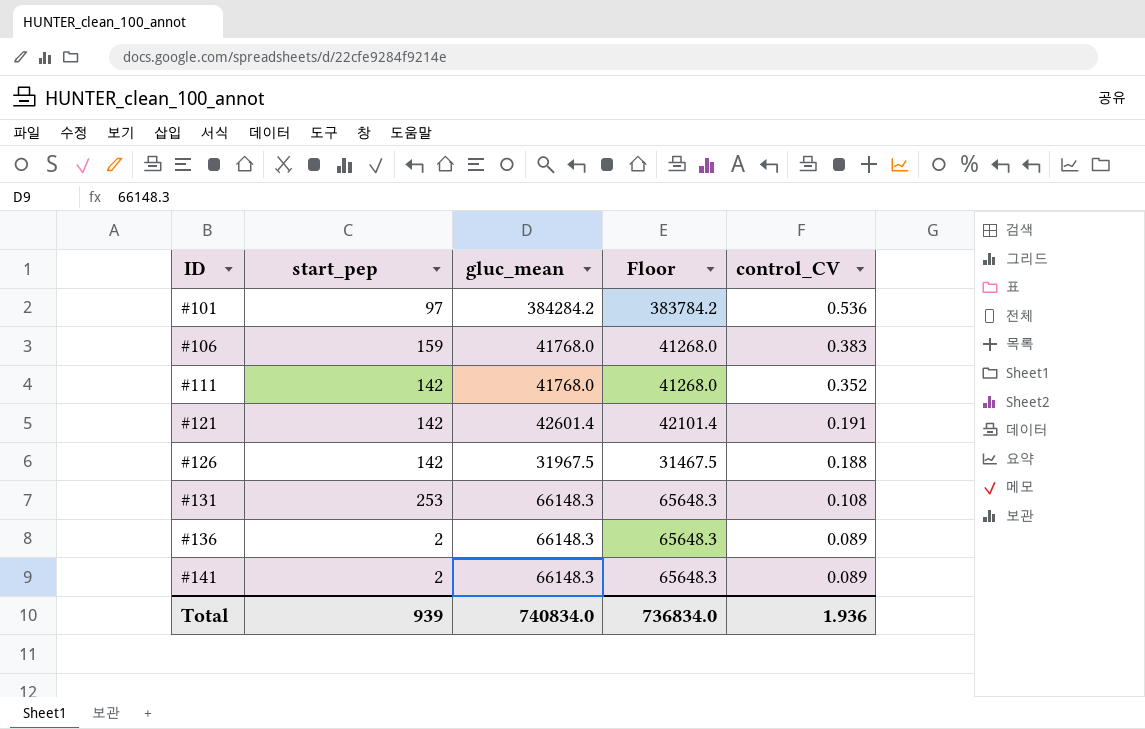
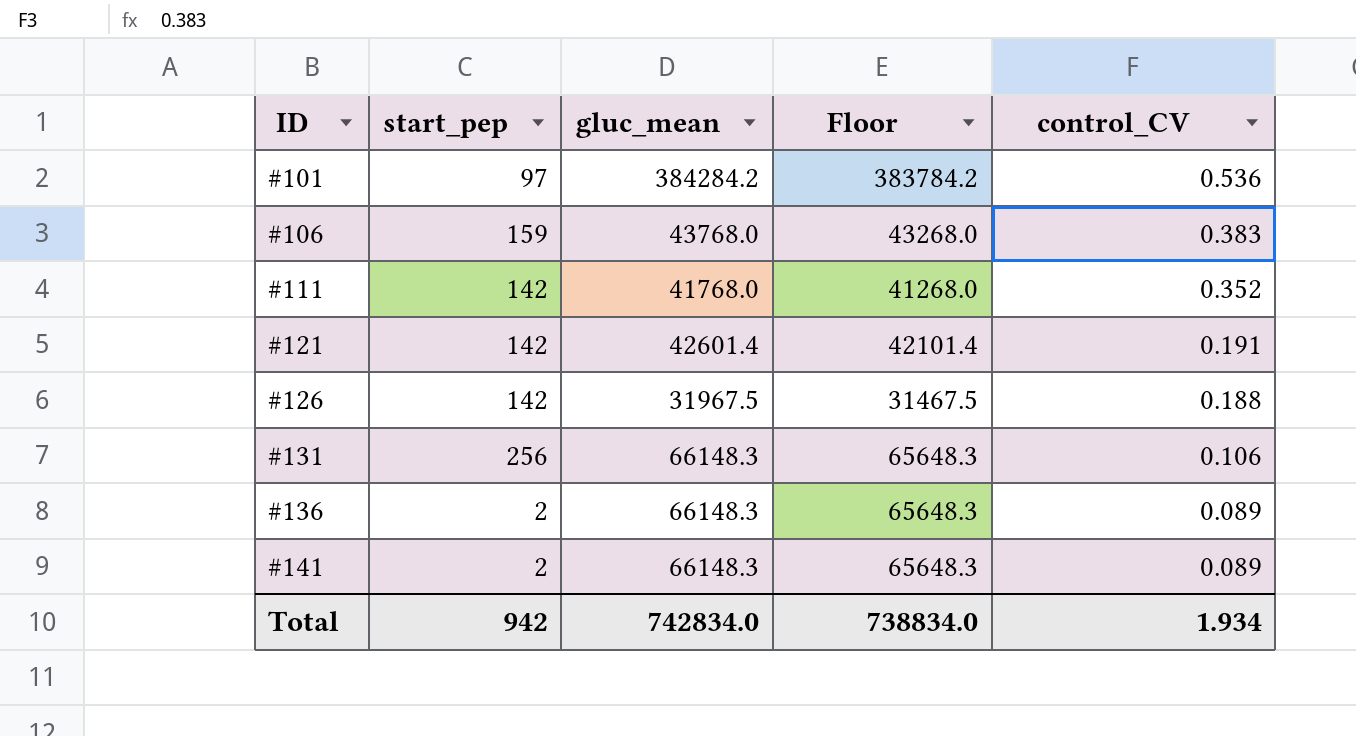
#106 | gluc_mean: 41768.0 -> 43768.0
#106 | Floor: 41268.0 -> 43268.0
#131 | start_pep: 253 -> 256
#131 | control_CV: 0.108 -> 0.106
Total | start_pep: 939 -> 942
Total | gluc_mean: 740834.0 -> 742834.0
Total | Floor: 736834.0 -> 738834.0
Total | control_CV: 1.936 -> 1.934

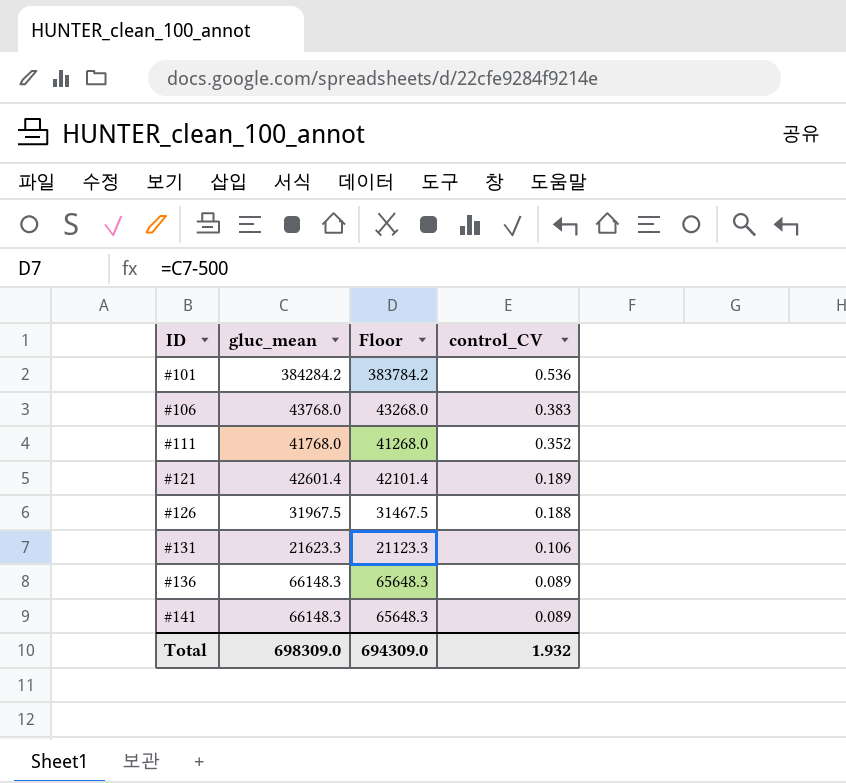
column start_pep | position: 2 -> none
#121 | control_CV: 0.191 -> 0.189
#131 | gluc_mean: 66148.3 -> 21623.3
#131 | Floor: 65648.3 -> 21123.3
Total | gluc_mean: 742834.0 -> 698309.0
Total | Floor: 738834.0 -> 694309.0
Total | control_CV: 1.934 -> 1.932

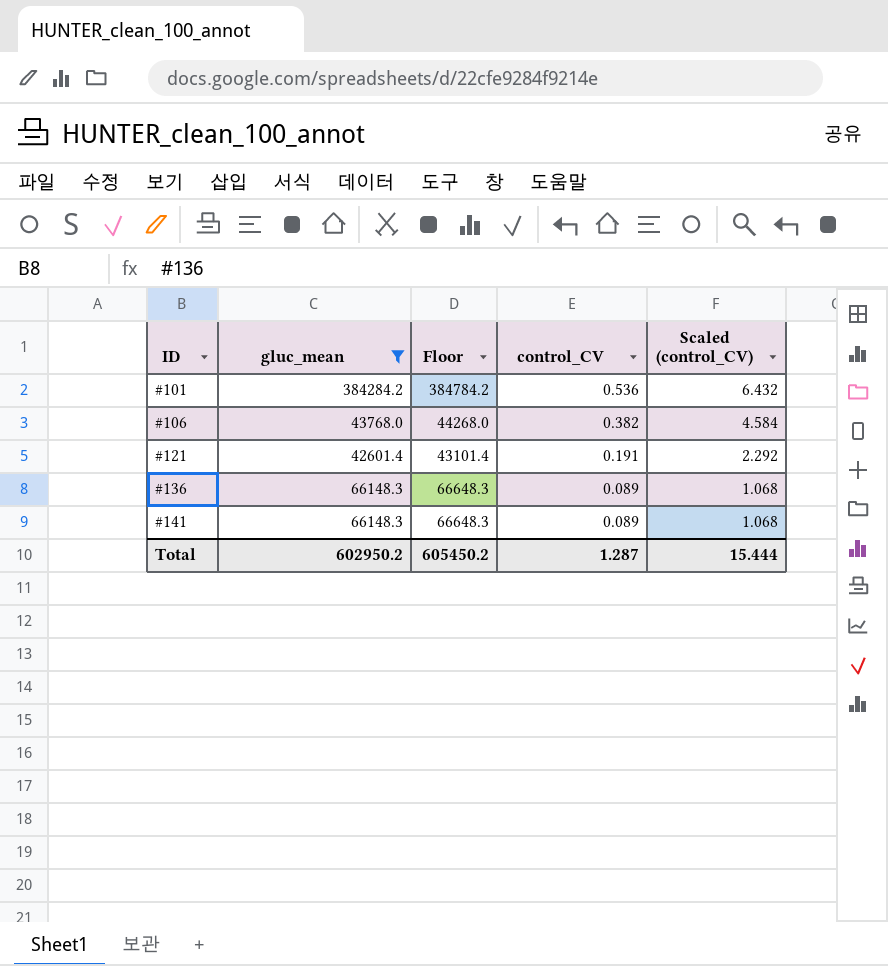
filter: none -> gluc_mean >= 42601.4
column Floor | formula: [gluc_mean] - 500 -> [gluc_mean] + 500
column Scaled (control_CV) | formula: none -> [control_CV] * 12
#106 | control_CV: 0.383 -> 0.382
#121 | control_CV: 0.189 -> 0.191
Total | gluc_mean: 698309.0 -> 602950.2
Total | Floor: 694309.0 -> 605450.2
Total | control_CV: 1.932 -> 1.287

